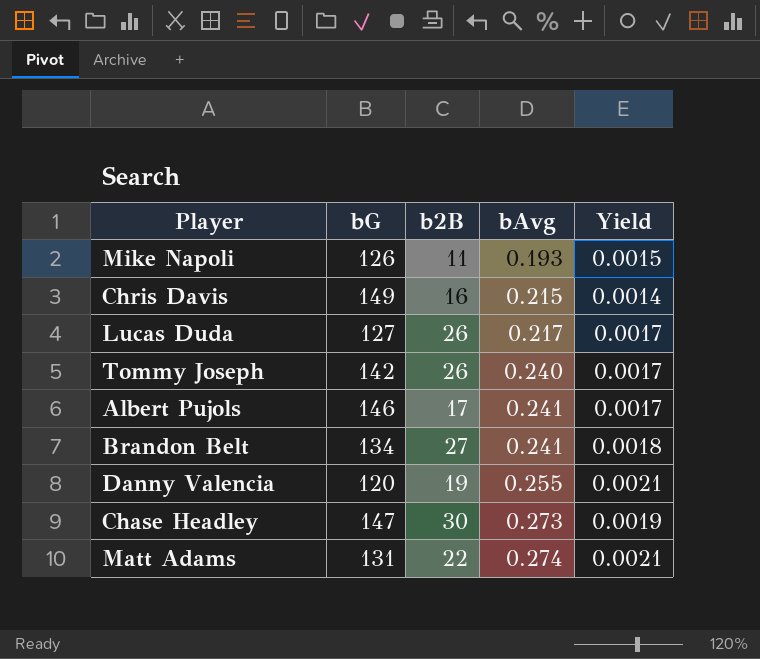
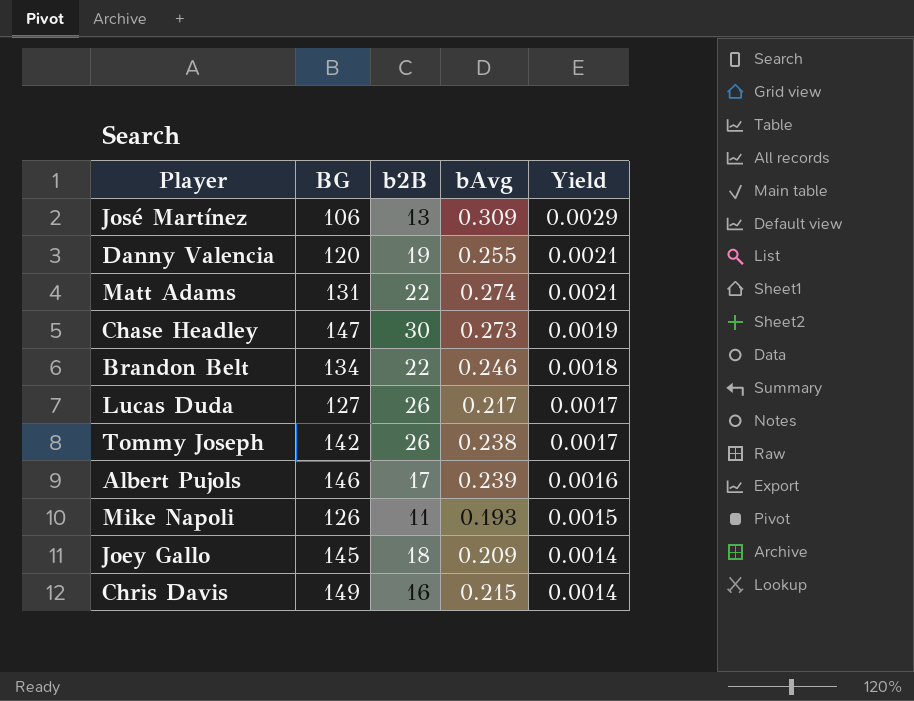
row order: bAvg ascending -> Yield descending
column name: bG -> BG
row José Martínez: none -> 106 | 13 | 0.309 | 0.0029
Brandon Belt | b2B: 27 -> 22
Brandon Belt | bAvg: 0.241 -> 0.246
Tommy Joseph | bAvg: 0.240 -> 0.238
Albert Pujols | bAvg: 0.241 -> 0.239
Albert Pujols | Yield: 0.0017 -> 0.0016
row Joey Gallo: none -> 145 | 18 | 0.209 | 0.0014

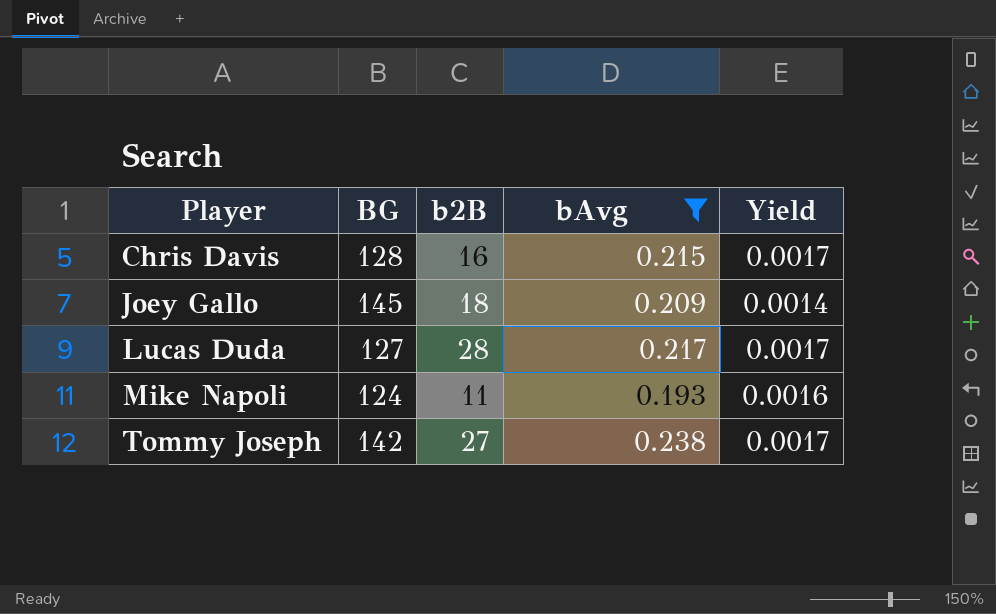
filter: none -> bAvg <= 0.238
row order: Yield descending -> Player ascending
Chris Davis | BG: 149 -> 128
Chris Davis | Yield: 0.0014 -> 0.0017
Lucas Duda | b2B: 26 -> 28
Mike Napoli | BG: 126 -> 124
Mike Napoli | Yield: 0.0015 -> 0.0016
Tommy Joseph | b2B: 26 -> 27

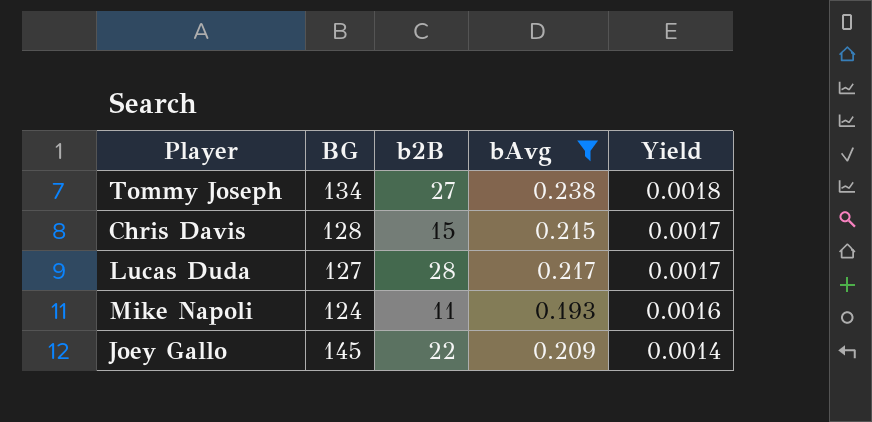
row order: Player ascending -> Yield descending
Tommy Joseph | BG: 142 -> 134
Tommy Joseph | Yield: 0.0017 -> 0.0018
Chris Davis | b2B: 16 -> 15
Joey Gallo | b2B: 18 -> 22

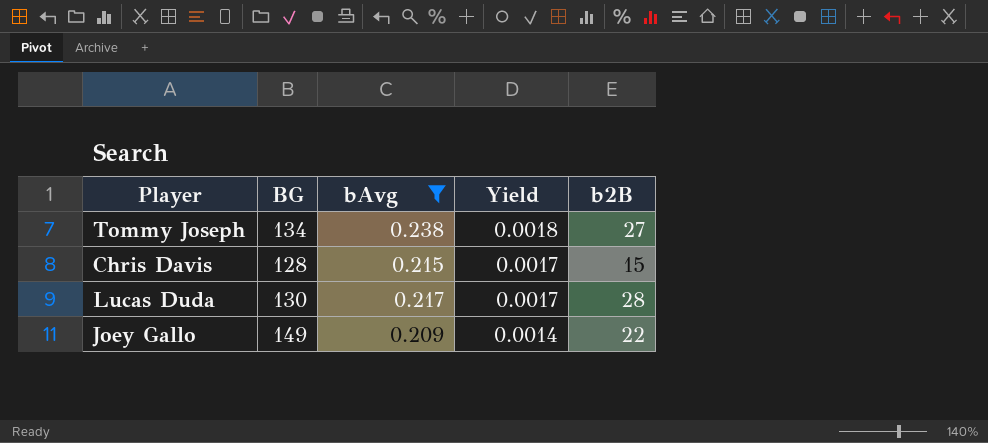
column b2B | position: 3 -> 5
row Mike Napoli: 124 | 11 | 0.193 | 0.0016 -> none
Lucas Duda | BG: 127 -> 130
Joey Gallo | BG: 145 -> 149

